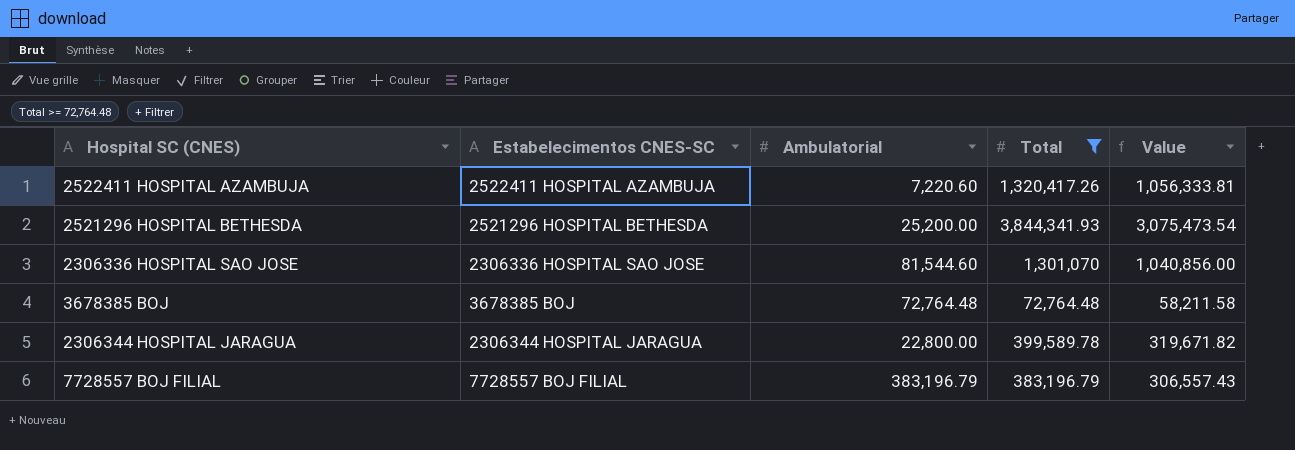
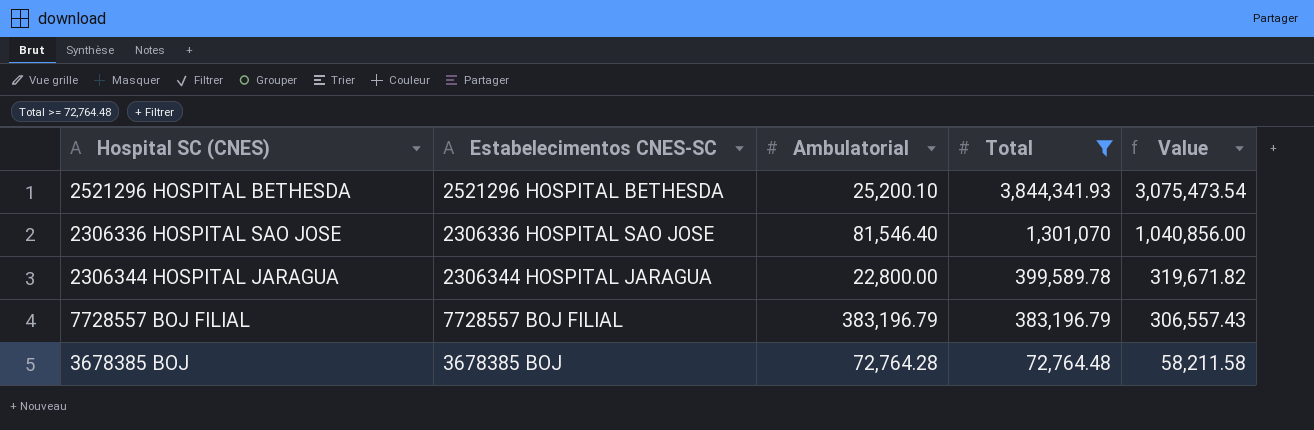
row order: none -> Total descending
row 2522411 HOSPITAL AZAMBUJA: 2522411 HOSPITAL AZAMBUJA | 7,220.60 | 1,320,417.26 | 1,056,333.81 -> none
2521296 HOSPITAL BETHESDA | Ambulatorial: 25,200.00 -> 25,200.10
2306336 HOSPITAL SAO JOSE | Ambulatorial: 81,544.60 -> 81,546.40
3678385 BOJ | Ambulatorial: 72,764.48 -> 72,764.28

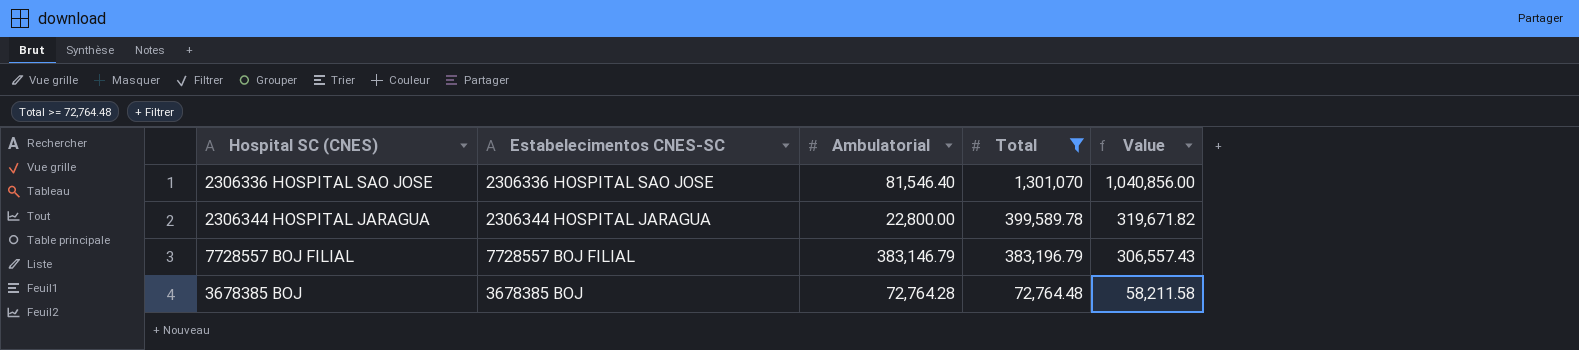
row 2521296 HOSPITAL BETHESDA: 2521296 HOSPITAL BETHESDA | 25,200.10 | 3,844,341.93 | 3,075,473.54 -> none
7728557 BOJ FILIAL | Ambulatorial: 383,196.79 -> 383,146.79

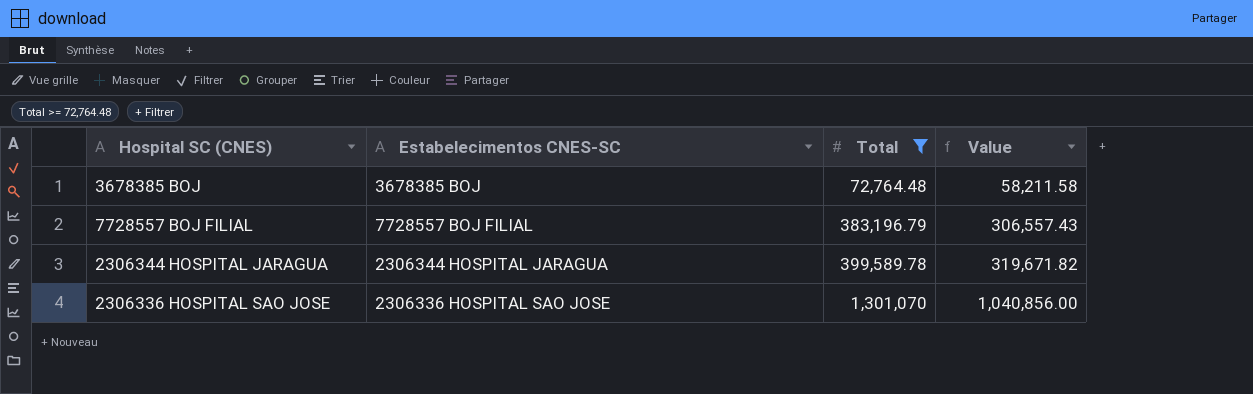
row order: Total descending -> Total ascending
column Ambulatorial | position: 3 -> none

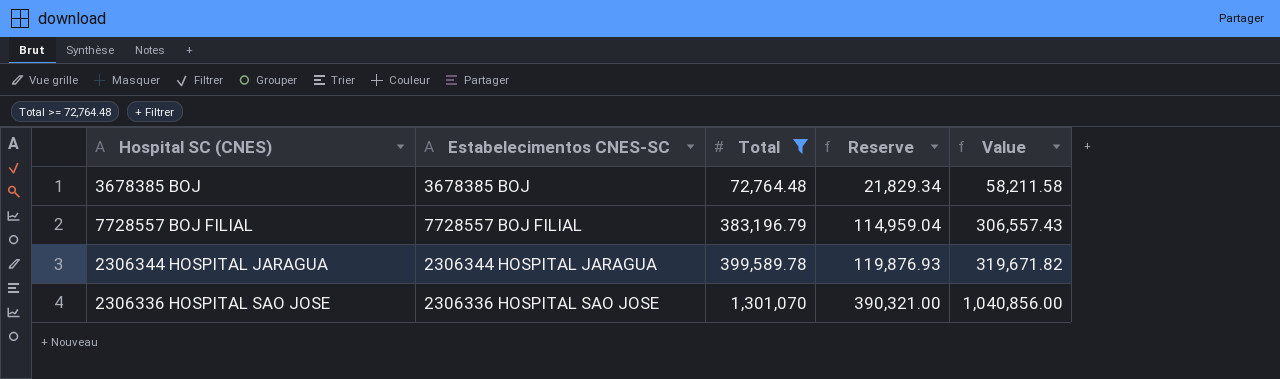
column Reserve | formula: none -> [Total] * 0.3

